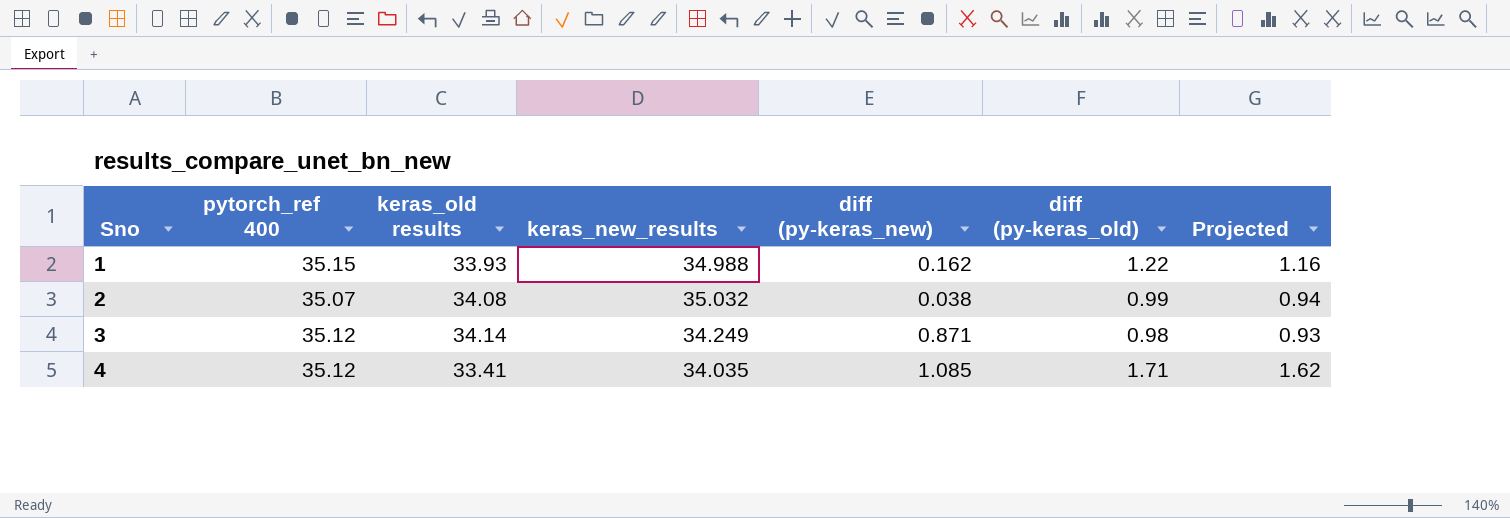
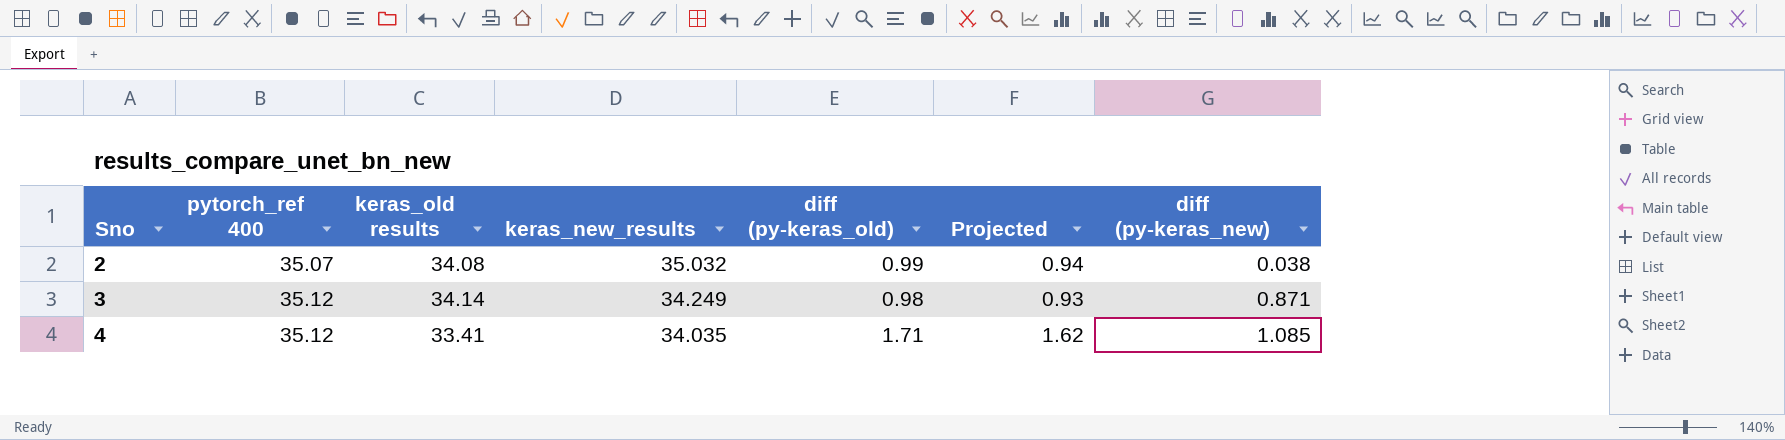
column diff (py-keras_new) | position: 5 -> 7
row 1: 35.15 | 33.93 | 34.988 | 0.162 | 1.22 | 1.16 -> none

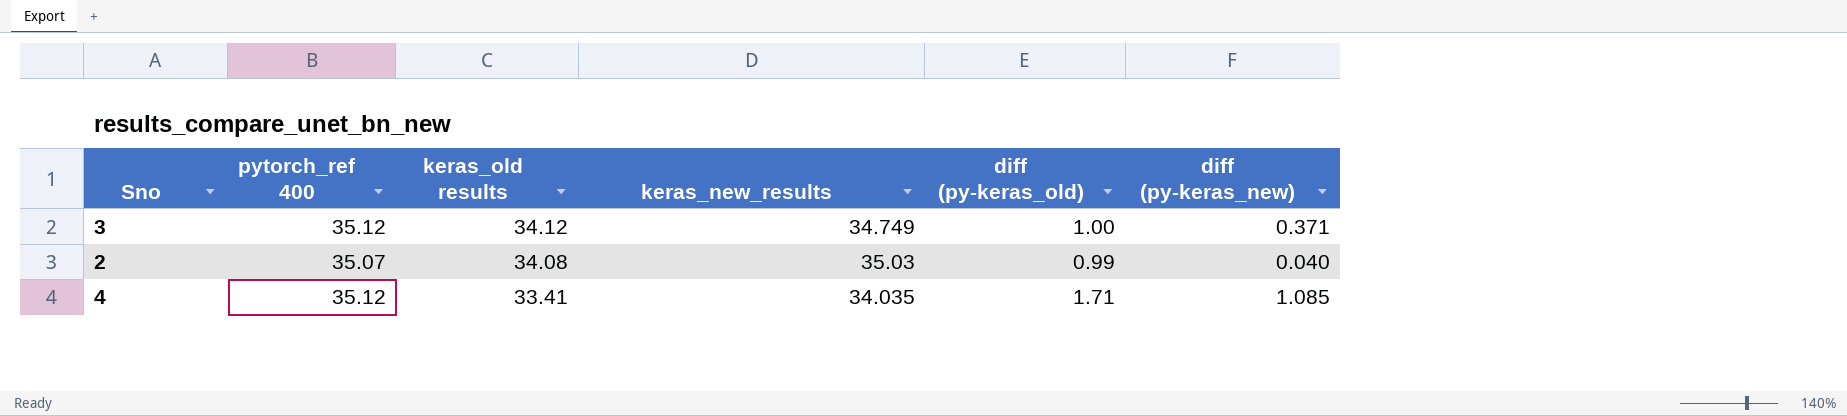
row order: Sno ascending -> keras_old results descending
column Projected | formula: [diff (py-keras_old)] * 0.95 -> none
3 | keras_old results: 34.14 -> 34.12
3 | keras_new_results: 34.249 -> 34.749
3 | diff (py-keras_old): 0.98 -> 1.00
3 | diff (py-keras_new): 0.871 -> 0.371
2 | keras_new_results: 35.032 -> 35.03
2 | diff (py-keras_new): 0.038 -> 0.040

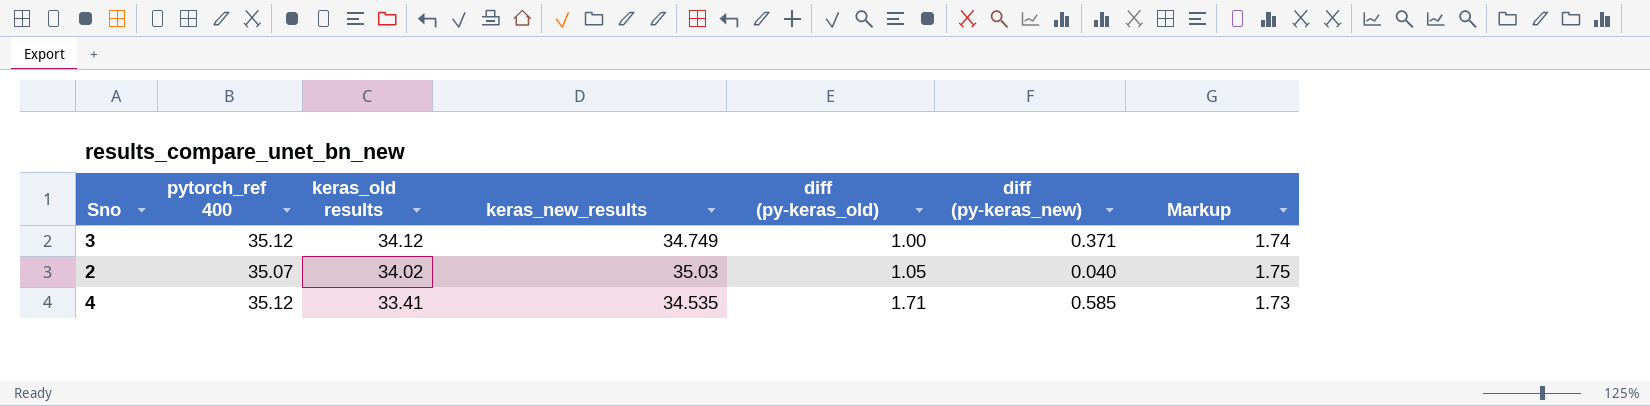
column Markup | formula: none -> [keras_new_results] * 0.05
2 | keras_old results: 34.08 -> 34.02
2 | diff (py-keras_old): 0.99 -> 1.05
4 | keras_new_results: 34.035 -> 34.535
4 | diff (py-keras_new): 1.085 -> 0.585

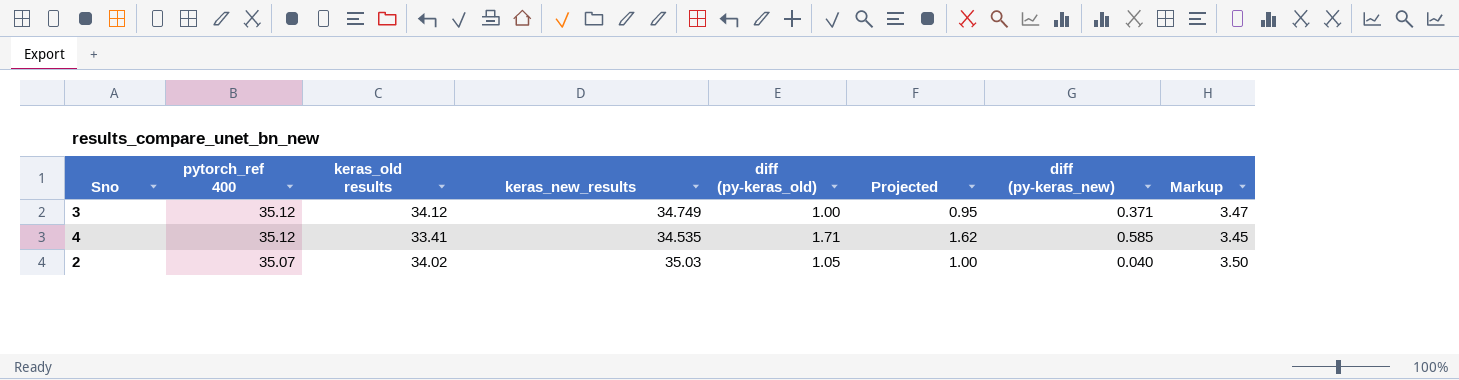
row order: keras_old results descending -> pytorch_ref 400 descending
column Projected | formula: none -> [diff (py-keras_old)] * 0.95
column Markup | formula: [keras_new_results] * 0.05 -> [keras_new_results] * 0.1

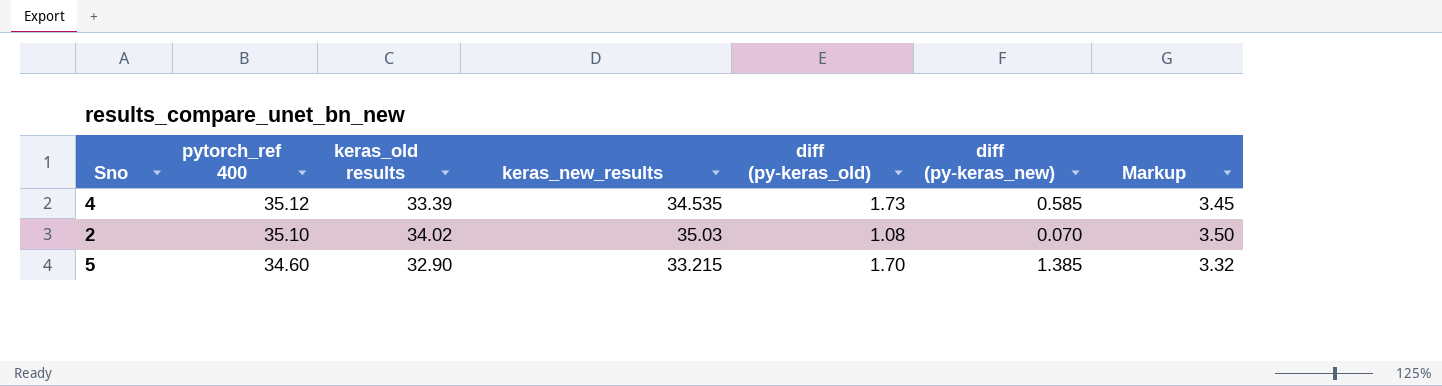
column Projected | formula: [diff (py-keras_old)] * 0.95 -> none
row 3: 35.12 | 34.12 | 34.749 | 1.00 | 0.95 | 0.371 | 3.47 -> none
4 | keras_old results: 33.41 -> 33.39
4 | diff (py-keras_old): 1.71 -> 1.73
2 | pytorch_ref 400: 35.07 -> 35.10
2 | diff (py-keras_old): 1.05 -> 1.08
2 | diff (py-keras_new): 0.040 -> 0.070
row 5: none -> 34.60 | 32.90 | 33.215 | 1.70 | 1.385 | 3.32

